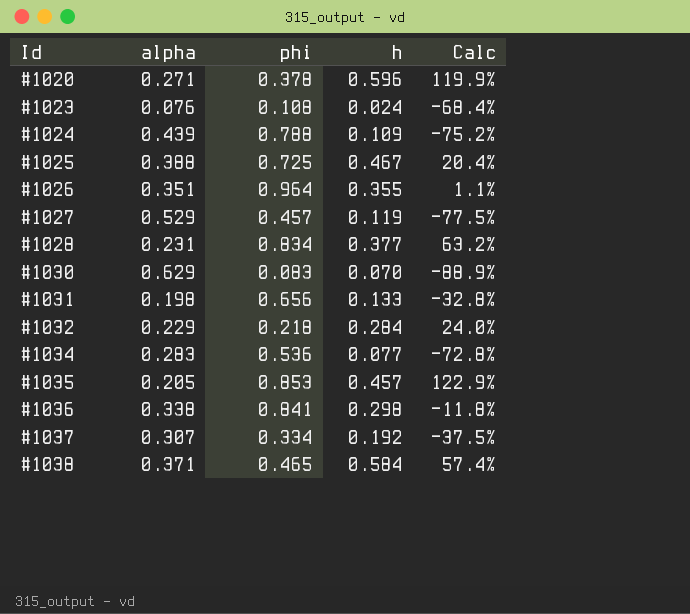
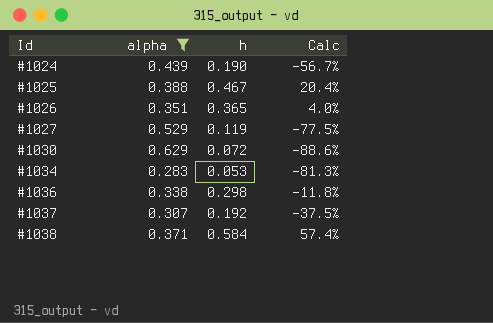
filter: none -> alpha >= 0.283
column phi | position: 3 -> none
#1024 | h: 0.109 -> 0.190
#1024 | Calc: -75.2% -> -56.7%
#1026 | h: 0.355 -> 0.365
#1026 | Calc: 1.1% -> 4.0%
#1030 | h: 0.070 -> 0.072
#1030 | Calc: -88.9% -> -88.6%
#1034 | h: 0.077 -> 0.053
#1034 | Calc: -72.8% -> -81.3%

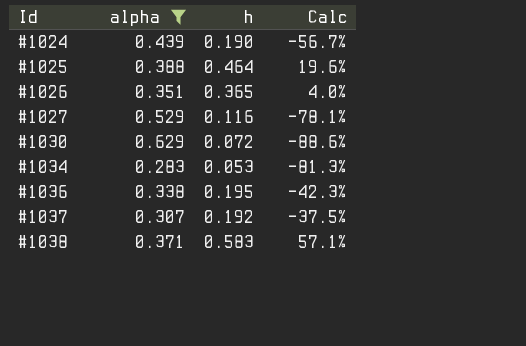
#1025 | h: 0.467 -> 0.464
#1025 | Calc: 20.4% -> 19.6%
#1027 | h: 0.119 -> 0.116
#1027 | Calc: -77.5% -> -78.1%
#1036 | h: 0.298 -> 0.195
#1036 | Calc: -11.8% -> -42.3%
#1038 | h: 0.584 -> 0.583
#1038 | Calc: 57.4% -> 57.1%

